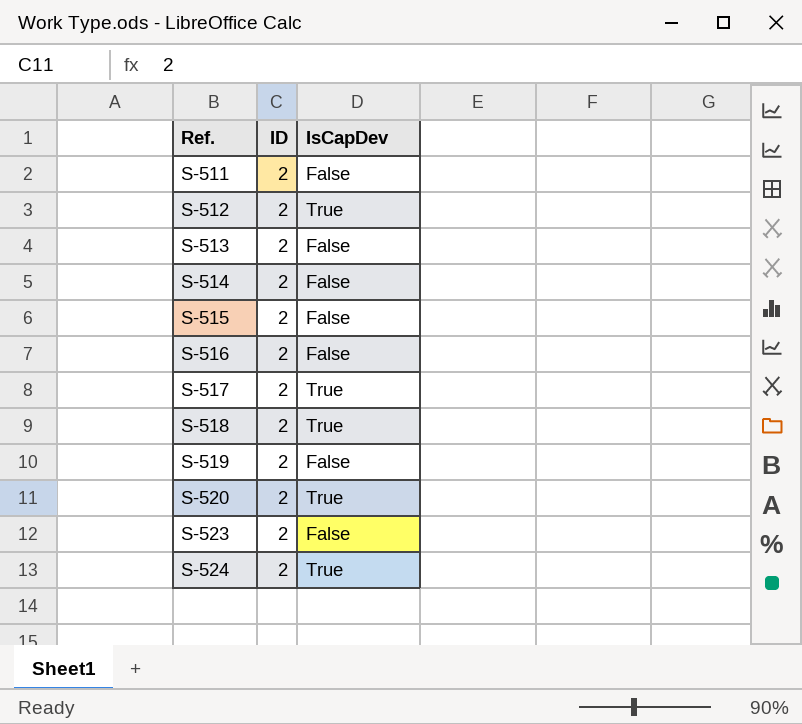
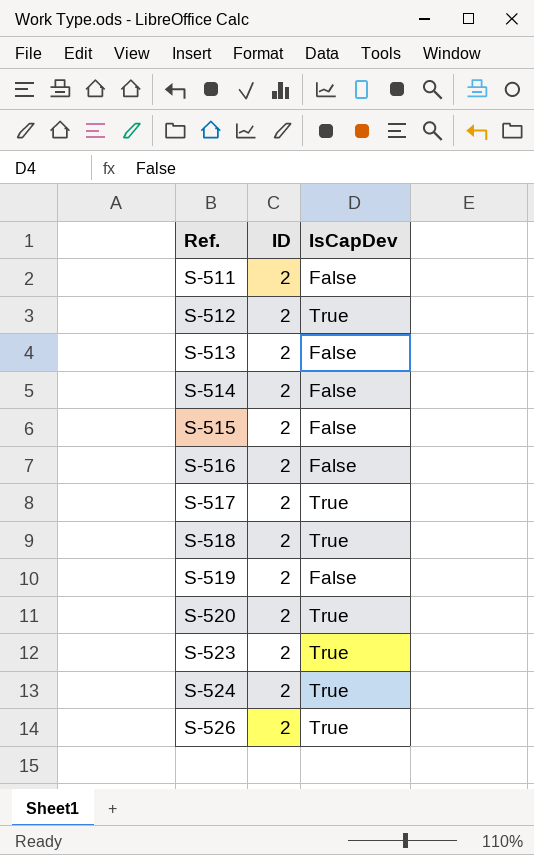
S-523 | IsCapDev: False -> True
row S-526: none -> 2 | True

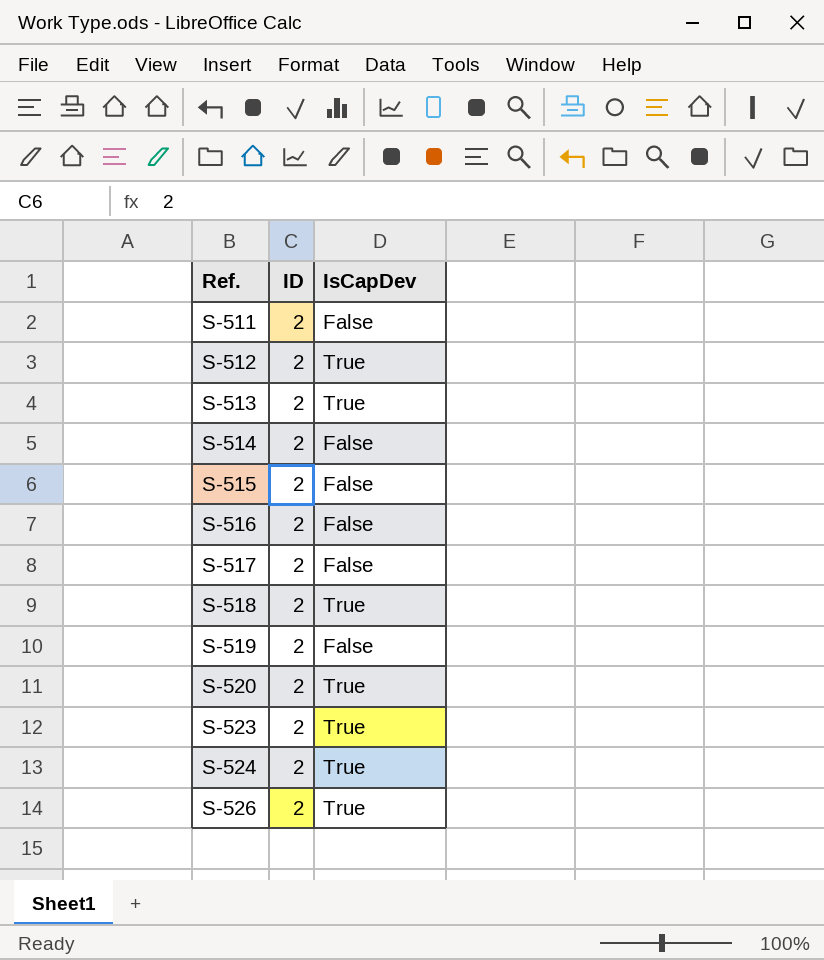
S-513 | IsCapDev: False -> True
S-517 | IsCapDev: True -> False

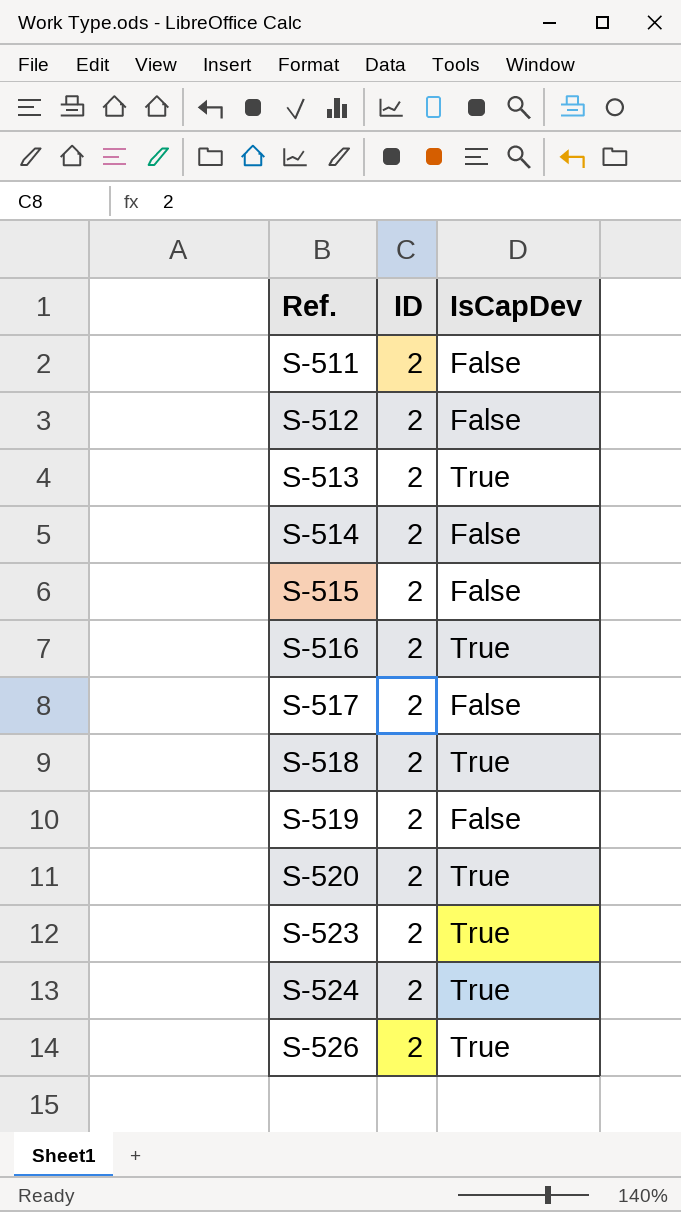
S-512 | IsCapDev: True -> False
S-516 | IsCapDev: False -> True

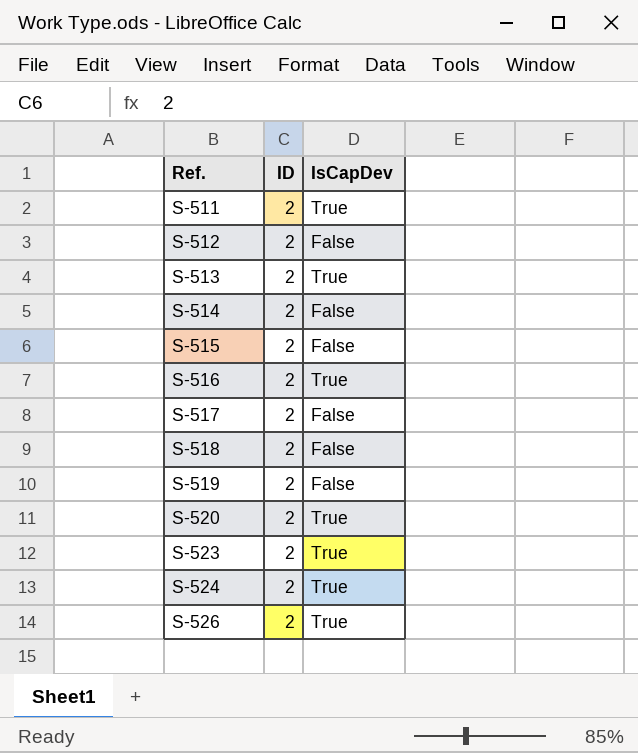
S-511 | IsCapDev: False -> True
S-518 | IsCapDev: True -> False

